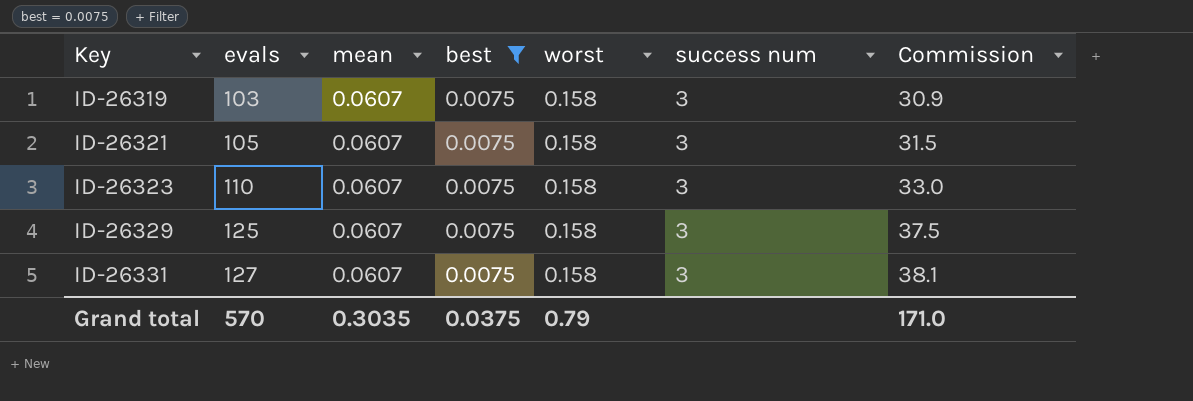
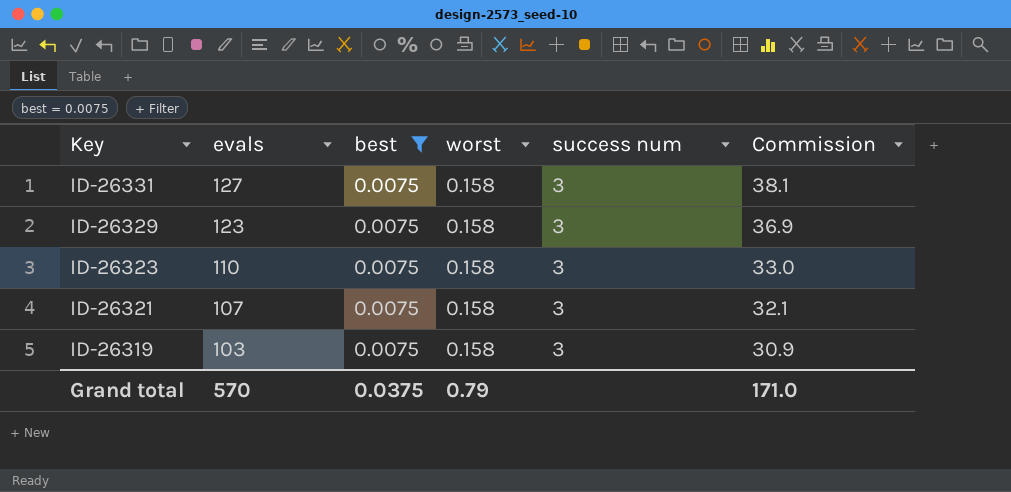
row order: Key ascending -> Key descending
column mean | position: 3 -> none
ID-26329 | evals: 125 -> 123
ID-26329 | Commission: 37.5 -> 36.9
ID-26321 | evals: 105 -> 107
ID-26321 | Commission: 31.5 -> 32.1

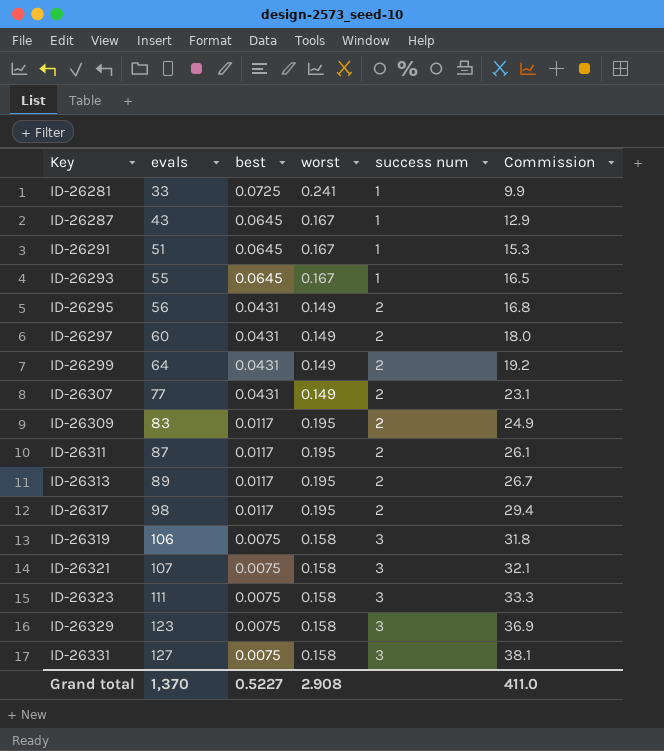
filter: best = 0.0075 -> none
row order: Key descending -> Key ascending
ID-26319 | evals: 103 -> 106
ID-26319 | Commission: 30.9 -> 31.8
ID-26323 | evals: 110 -> 111
ID-26323 | Commission: 33.0 -> 33.3
Grand total | evals: 570 -> 1,370
Grand total | best: 0.0375 -> 0.5227
Grand total | worst: 0.79 -> 2.908
Grand total | Commission: 171.0 -> 411.0

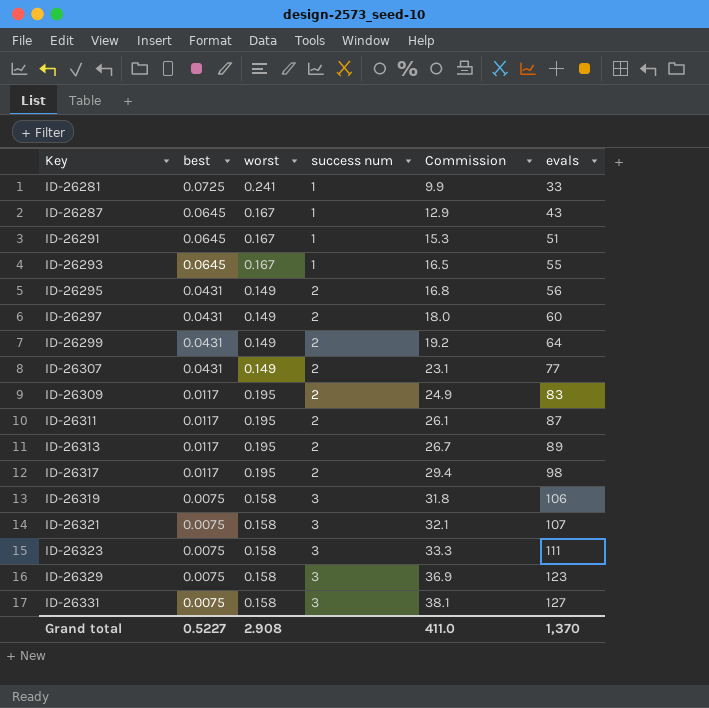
column evals | position: 2 -> 6

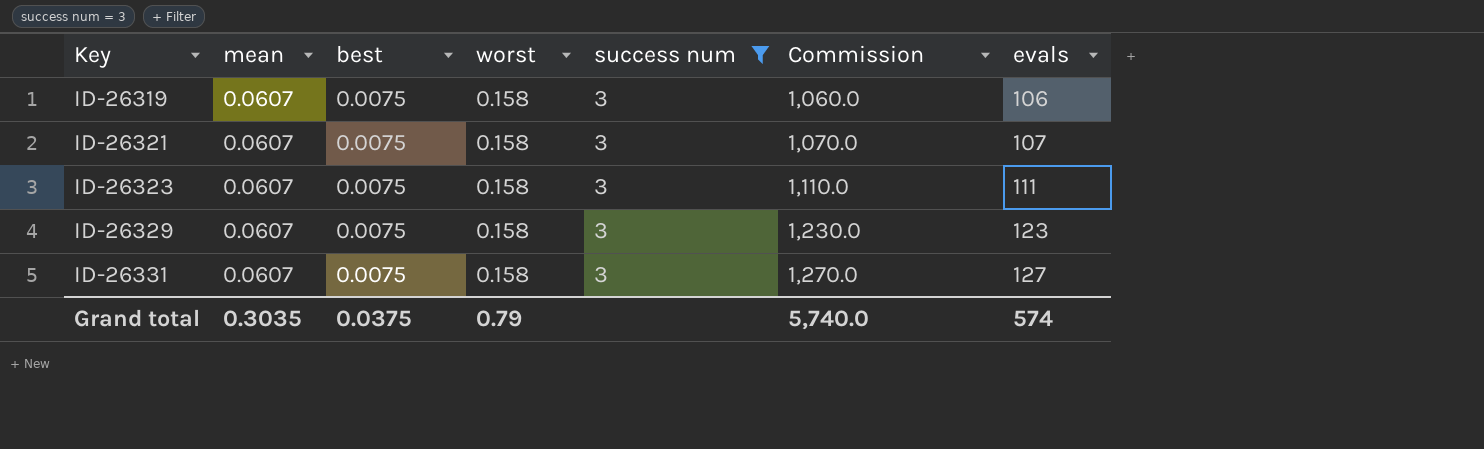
filter: none -> success num = 3
column mean | position: none -> 2
column Commission | formula: [evals] * 0.3 -> [evals] * 10
Grand total | best: 0.5227 -> 0.0375
Grand total | worst: 2.908 -> 0.79
Grand total | Commission: 411.0 -> 5,740.0
Grand total | evals: 1,370 -> 574

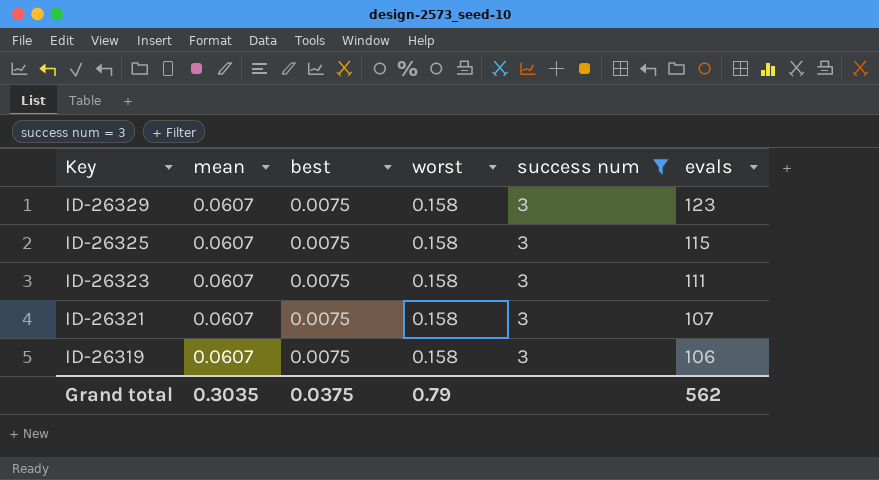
row order: Key ascending -> Key descending
column Commission | formula: [evals] * 10 -> none
row ID-26331: 0.0607 | 0.0075 | 0.158 | 3 | 1,270.0 | 127 -> none
row ID-26325: none -> 0.0607 | 0.0075 | 0.158 | 3 | 115
Grand total | evals: 574 -> 562

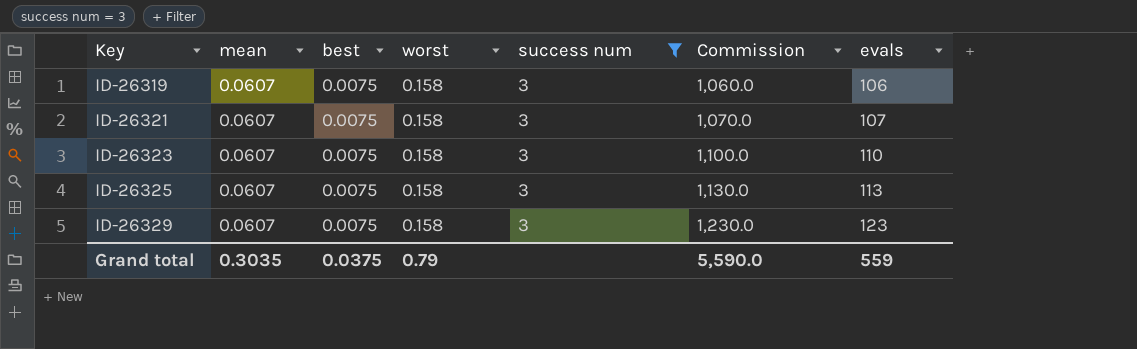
row order: Key descending -> Key ascending
column Commission | formula: none -> [evals] * 10
ID-26323 | evals: 111 -> 110
ID-26325 | evals: 115 -> 113
Grand total | evals: 562 -> 559

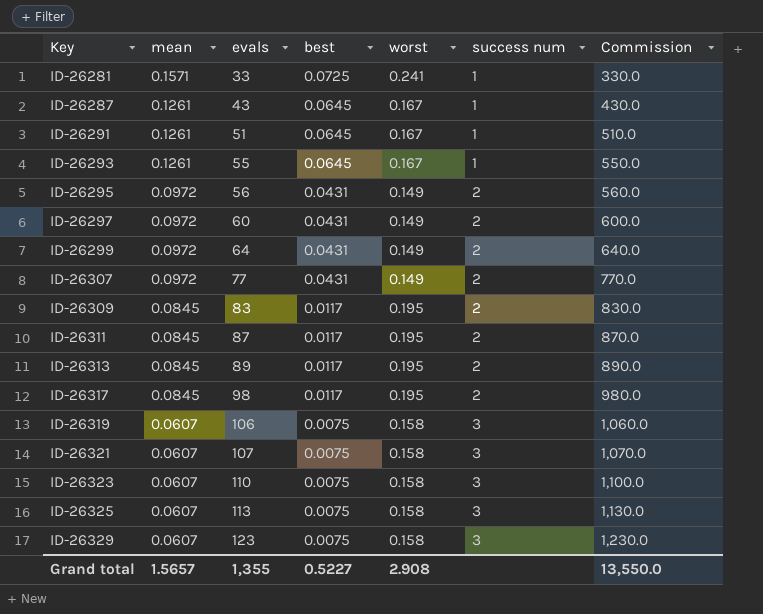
filter: success num = 3 -> none
column evals | position: 7 -> 3
Grand total | mean: 0.3035 -> 1.5657
Grand total | evals: 559 -> 1,355
Grand total | best: 0.0375 -> 0.5227
Grand total | worst: 0.79 -> 2.908
Grand total | Commission: 5,590.0 -> 13,550.0

